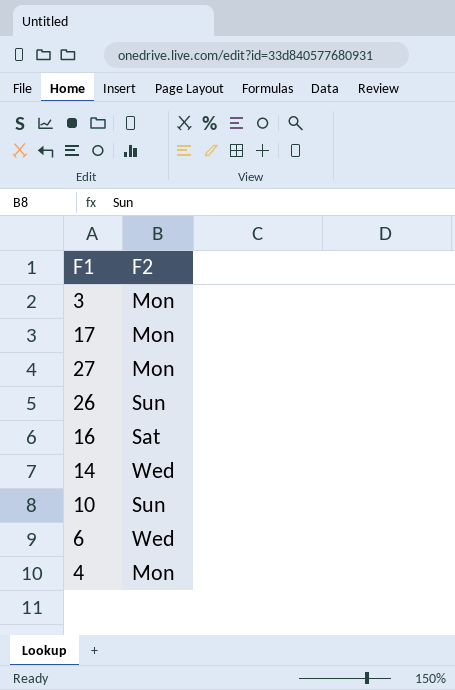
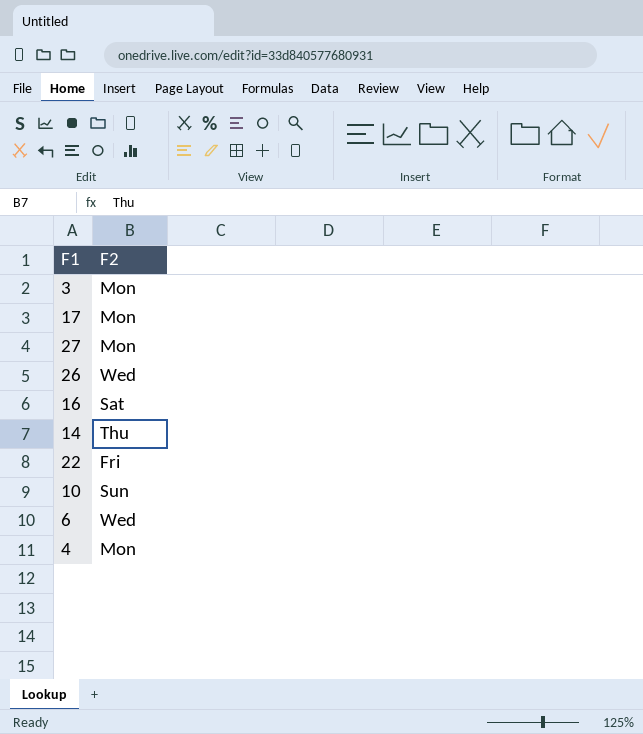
26 | F2: Sun -> Wed
14 | F2: Wed -> Thu
row 22: none -> Fri

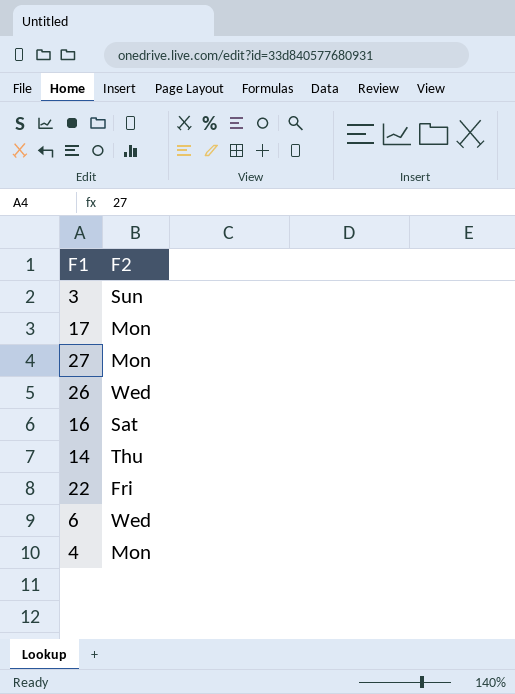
row 10: Sun -> none
3 | F2: Mon -> Sun

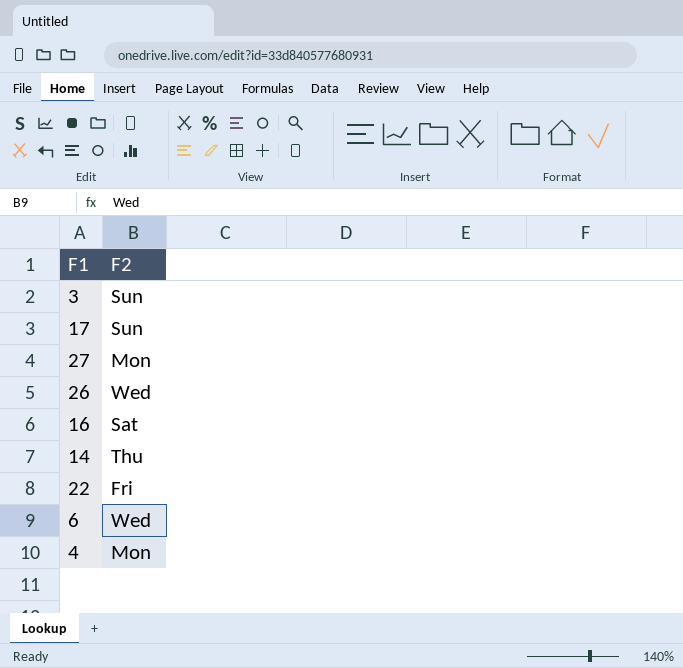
17 | F2: Mon -> Sun

